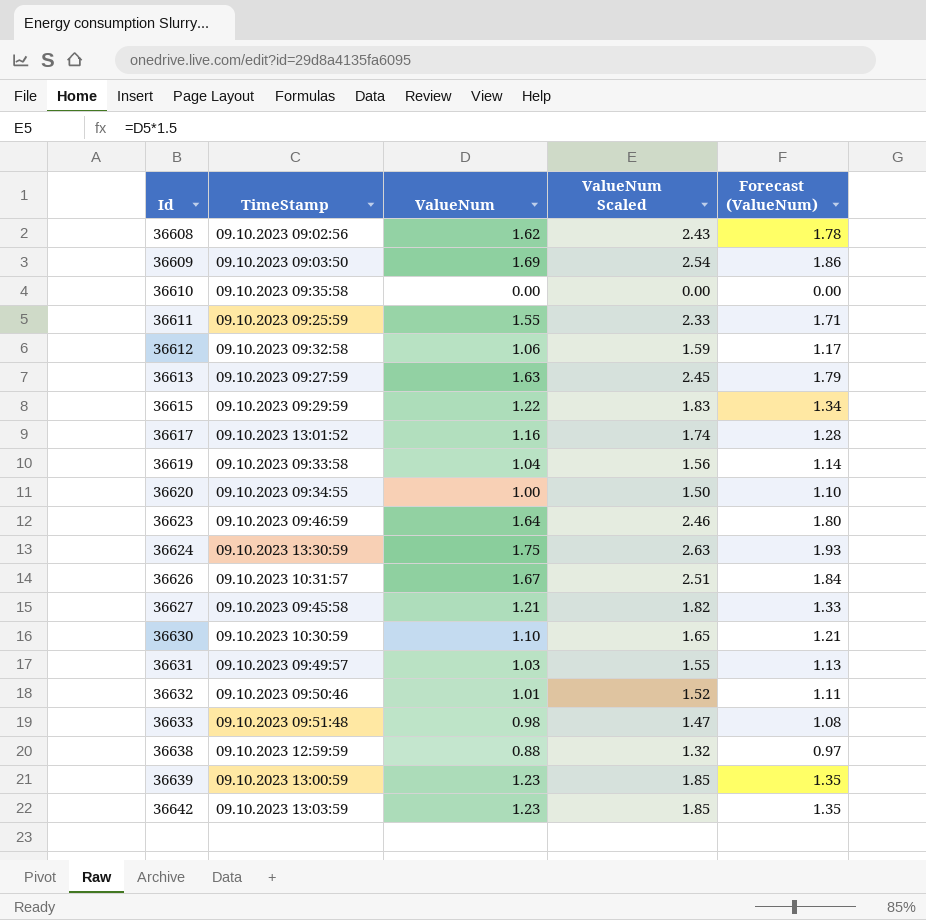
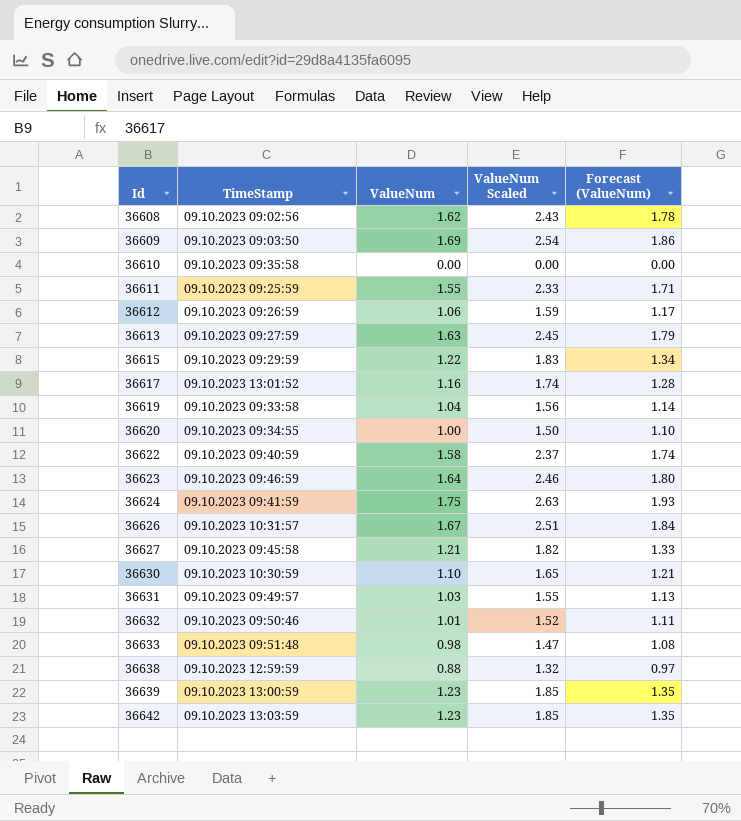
36612 | TimeStamp: 09.10.2023 09:32:58 -> 09.10.2023 09:26:59
row 36622: none -> 09.10.2023 09:40:59 | 1.58 | 2.37 | 1.74
36624 | TimeStamp: 09.10.2023 13:30:59 -> 09.10.2023 09:41:59

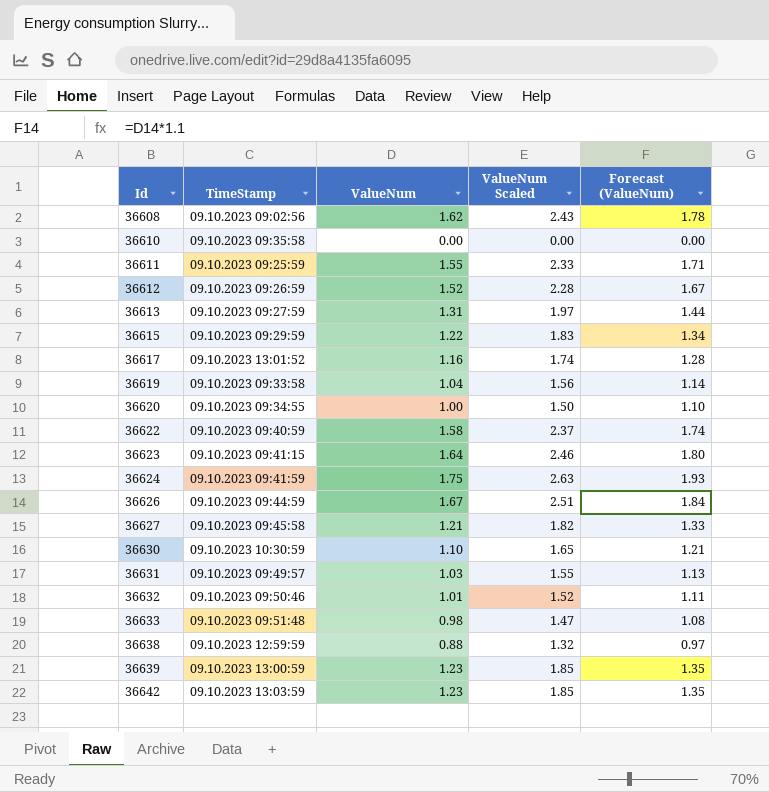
row 36609: 09.10.2023 09:03:50 | 1.69 | 2.54 | 1.86 -> none
36612 | ValueNum: 1.06 -> 1.52
36612 | ValueNum Scaled: 1.59 -> 2.28
36612 | Forecast (ValueNum): 1.17 -> 1.67
36613 | ValueNum: 1.63 -> 1.31
36613 | ValueNum Scaled: 2.45 -> 1.97
36613 | Forecast (ValueNum): 1.79 -> 1.44
36623 | TimeStamp: 09.10.2023 09:46:59 -> 09.10.2023 09:41:15
36626 | TimeStamp: 09.10.2023 10:31:57 -> 09.10.2023 09:44:59

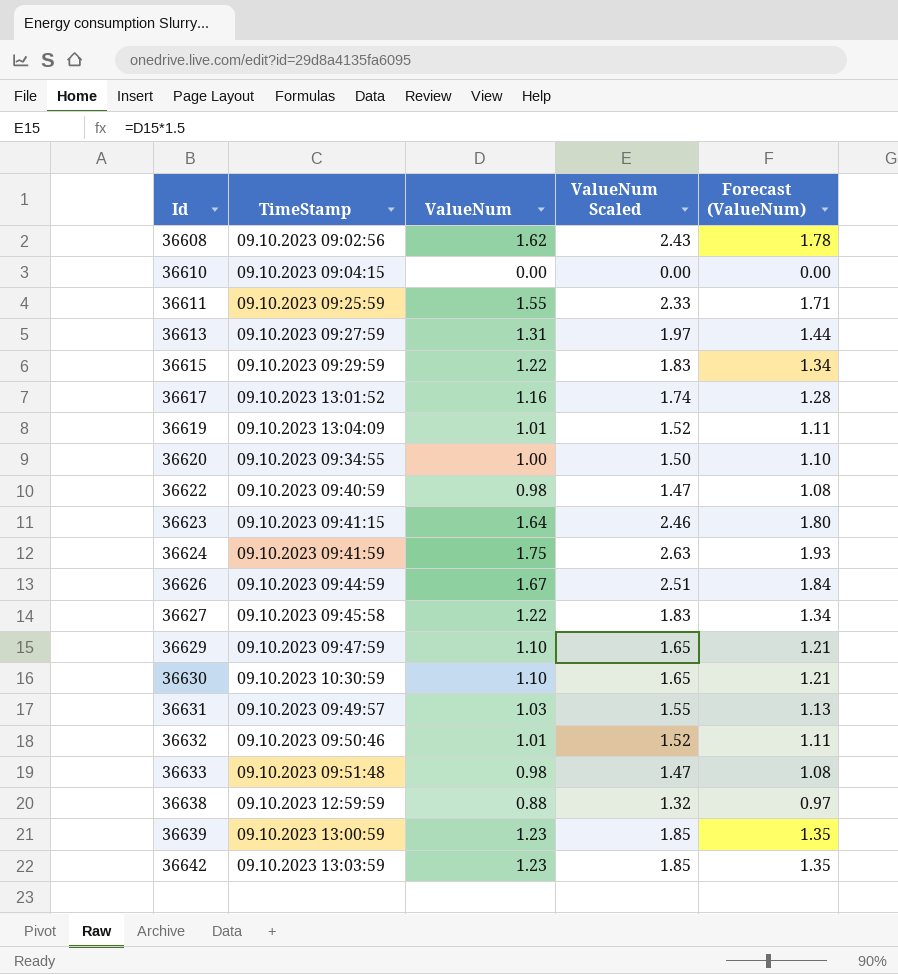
row 36612: 09.10.2023 09:26:59 | 1.52 | 2.28 | 1.67 -> none
36610 | TimeStamp: 09.10.2023 09:35:58 -> 09.10.2023 09:04:15
36619 | TimeStamp: 09.10.2023 09:33:58 -> 09.10.2023 13:04:09
36619 | ValueNum: 1.04 -> 1.01
36619 | ValueNum Scaled: 1.56 -> 1.52
36619 | Forecast (ValueNum): 1.14 -> 1.11
36622 | ValueNum: 1.58 -> 0.98
36622 | ValueNum Scaled: 2.37 -> 1.47
36622 | Forecast (ValueNum): 1.74 -> 1.08
36627 | ValueNum: 1.21 -> 1.22
36627 | ValueNum Scaled: 1.82 -> 1.83
36627 | Forecast (ValueNum): 1.33 -> 1.34
row 36629: none -> 09.10.2023 09:47:59 | 1.10 | 1.65 | 1.21

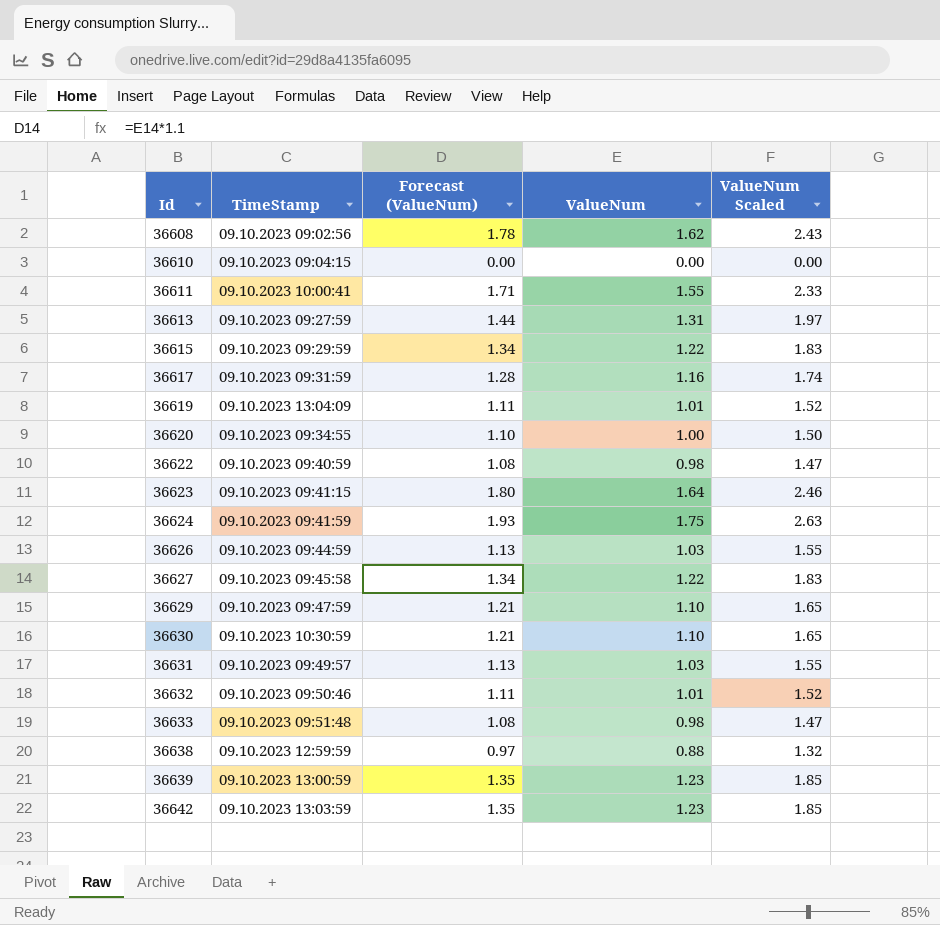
column Forecast (ValueNum) | position: 5 -> 3
36611 | TimeStamp: 09.10.2023 09:25:59 -> 09.10.2023 10:00:41
36617 | TimeStamp: 09.10.2023 13:01:52 -> 09.10.2023 09:31:59
36626 | Forecast (ValueNum): 1.84 -> 1.13
36626 | ValueNum: 1.67 -> 1.03
36626 | ValueNum Scaled: 2.51 -> 1.55

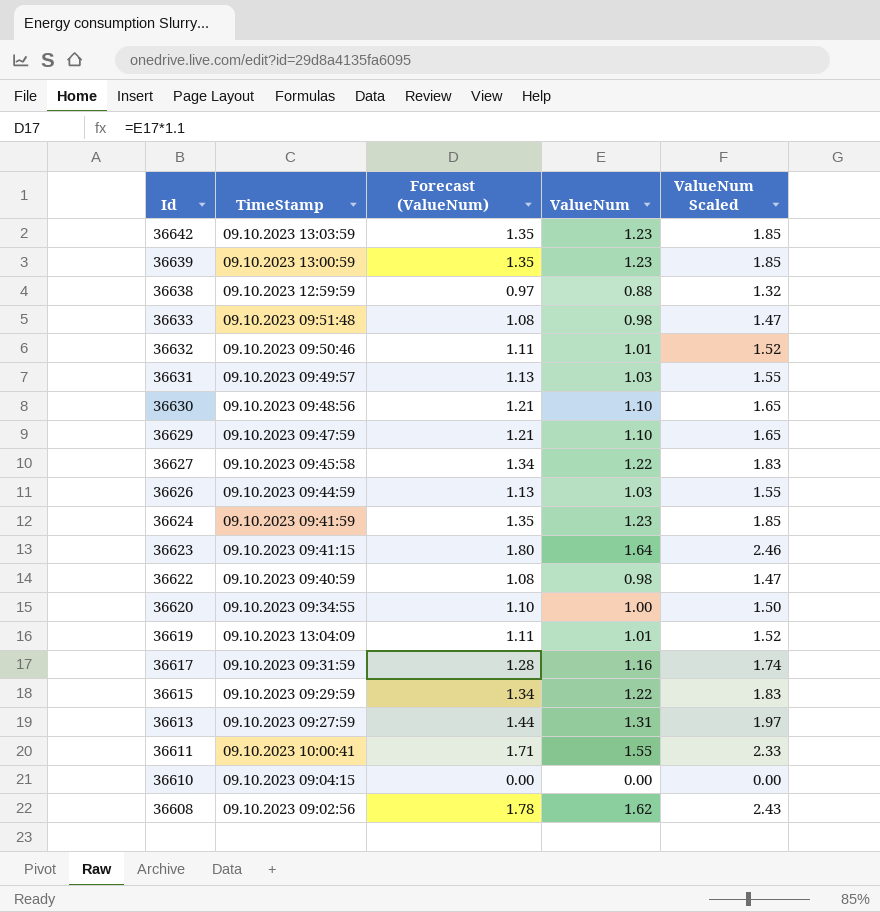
row order: Id ascending -> Id descending
36630 | TimeStamp: 09.10.2023 10:30:59 -> 09.10.2023 09:48:56
36624 | Forecast (ValueNum): 1.93 -> 1.35
36624 | ValueNum: 1.75 -> 1.23
36624 | ValueNum Scaled: 2.63 -> 1.85

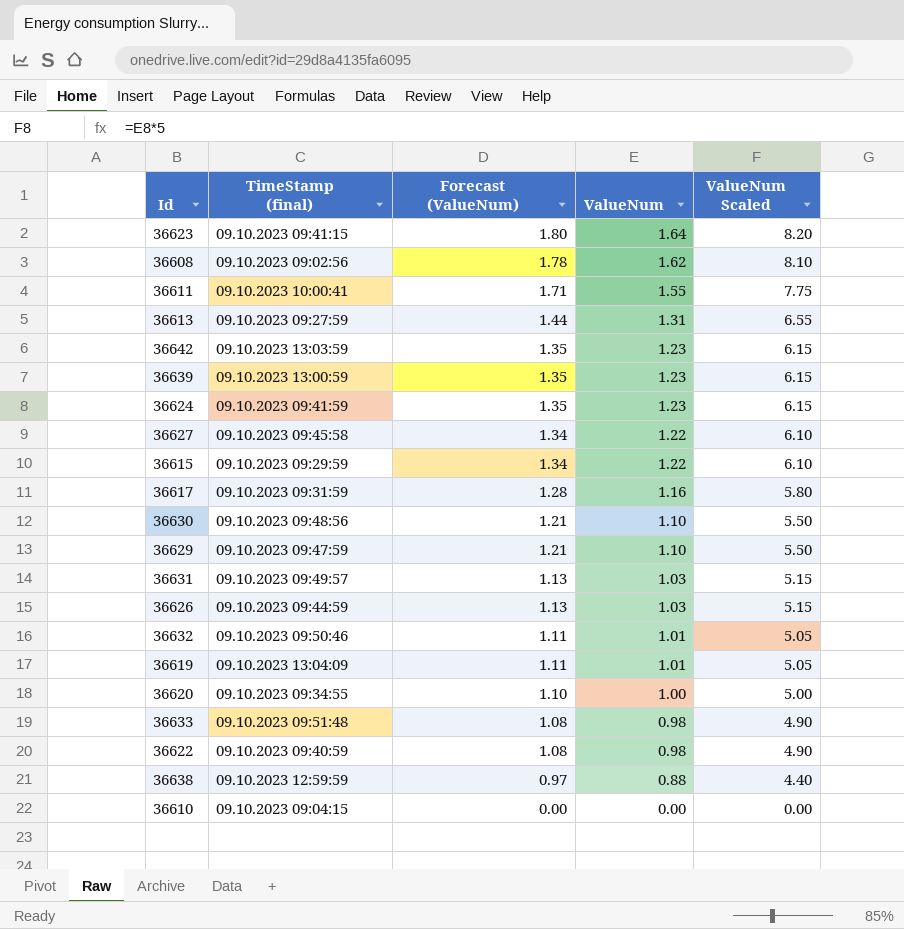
row order: Id descending -> Forecast (ValueNum) descending
column name: TimeStamp -> TimeStamp (final)
column ValueNum Scaled | formula: [ValueNum] * 1.5 -> [ValueNum] * 5

